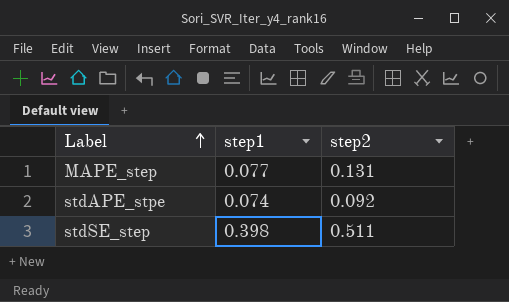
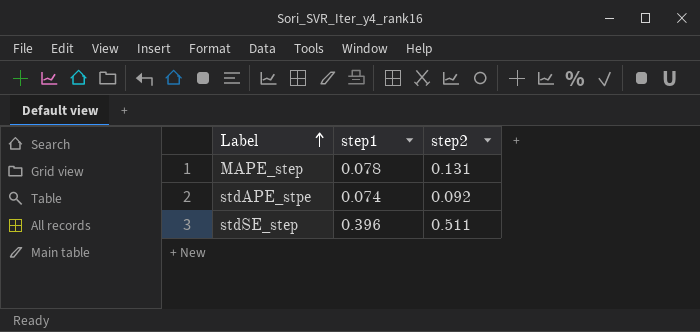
MAPE_step | step1: 0.077 -> 0.078
stdSE_step | step1: 0.398 -> 0.396

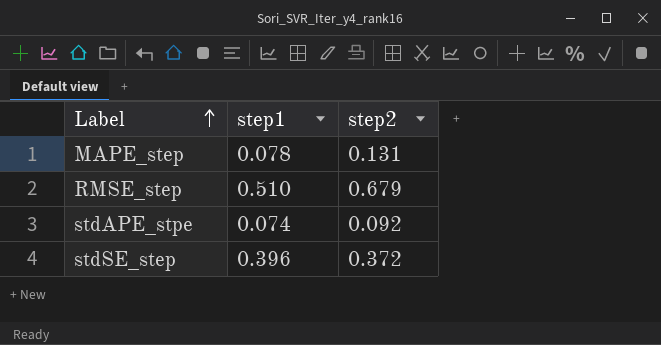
row RMSE_step: none -> 0.510 | 0.679
stdSE_step | step2: 0.511 -> 0.372

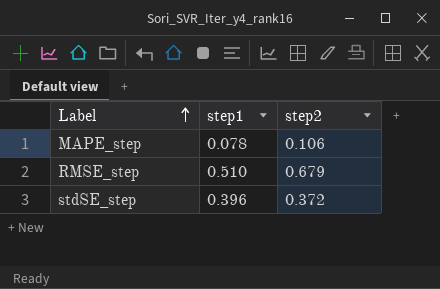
row stdAPE_stpe: 0.074 | 0.092 -> none
MAPE_step | step2: 0.131 -> 0.106

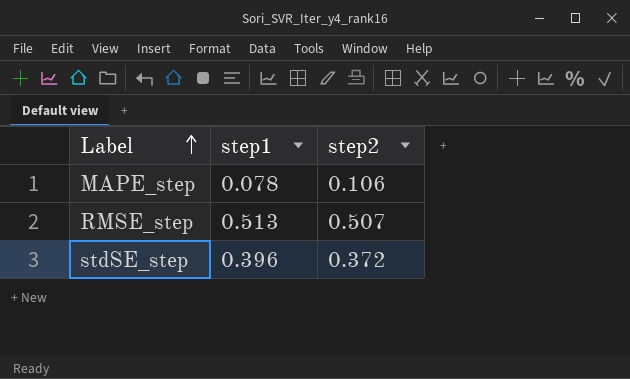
RMSE_step | step1: 0.510 -> 0.513
RMSE_step | step2: 0.679 -> 0.507

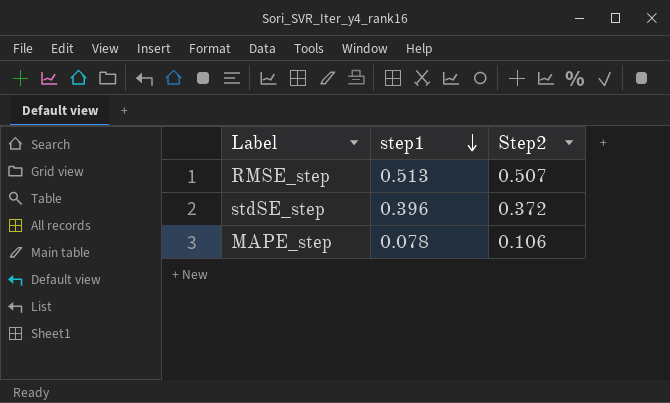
row order: Label ascending -> step1 descending
column name: step2 -> Step2

